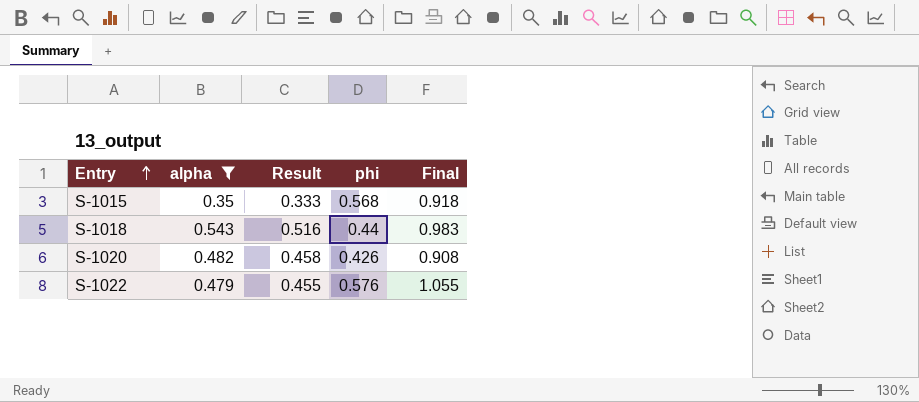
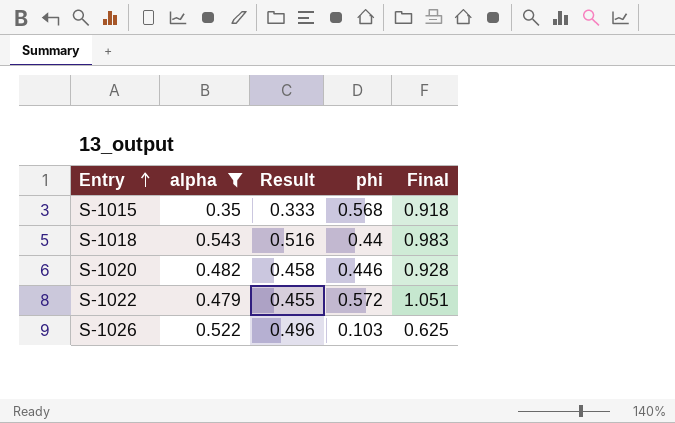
S-1020 | phi: 0.426 -> 0.446
S-1020 | Final: 0.908 -> 0.928
S-1022 | phi: 0.576 -> 0.572
S-1022 | Final: 1.055 -> 1.051
row S-1026: none -> 0.522 | 0.496 | 0.103 | 0.625

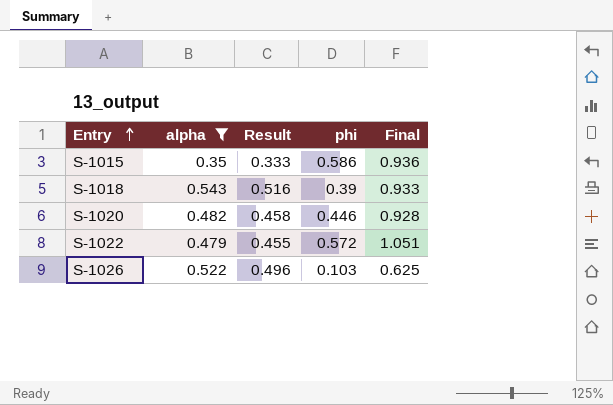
S-1015 | phi: 0.568 -> 0.586
S-1015 | Final: 0.918 -> 0.936
S-1018 | phi: 0.44 -> 0.39
S-1018 | Final: 0.983 -> 0.933

